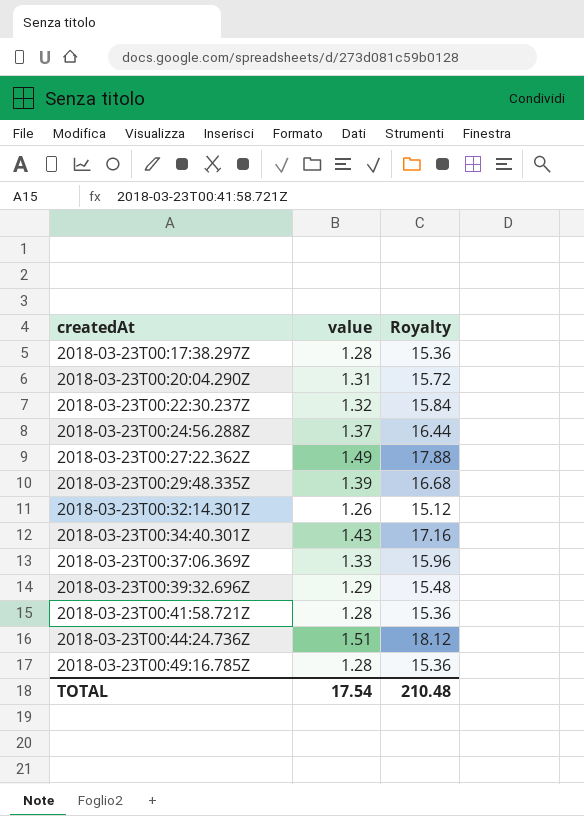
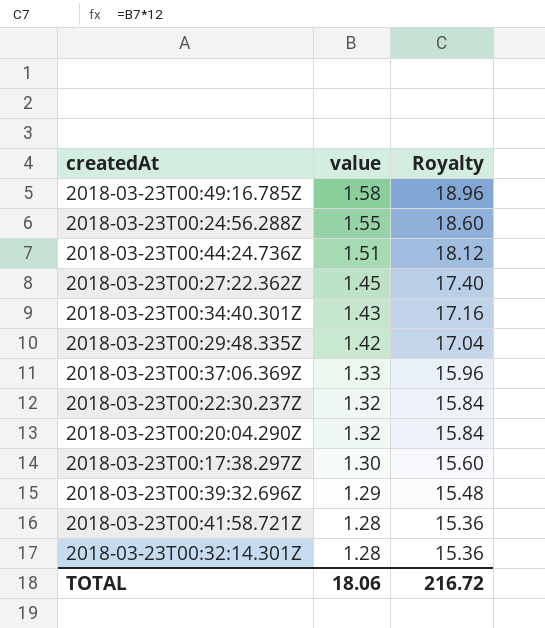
row order: createdAt ascending -> value descending
2018-03-23T00:49:16.785Z | value: 1.28 -> 1.58
2018-03-23T00:49:16.785Z | Royalty: 15.36 -> 18.96
2018-03-23T00:24:56.288Z | value: 1.37 -> 1.55
2018-03-23T00:24:56.288Z | Royalty: 16.44 -> 18.60
2018-03-23T00:27:22.362Z | value: 1.49 -> 1.45
2018-03-23T00:27:22.362Z | Royalty: 17.88 -> 17.40
2018-03-23T00:29:48.335Z | value: 1.39 -> 1.42
2018-03-23T00:29:48.335Z | Royalty: 16.68 -> 17.04
2018-03-23T00:20:04.290Z | value: 1.31 -> 1.32
2018-03-23T00:20:04.290Z | Royalty: 15.72 -> 15.84
2018-03-23T00:17:38.297Z | value: 1.28 -> 1.30
2018-03-23T00:17:38.297Z | Royalty: 15.36 -> 15.60
2018-03-23T00:32:14.301Z | value: 1.26 -> 1.28
2018-03-23T00:32:14.301Z | Royalty: 15.12 -> 15.36
TOTAL | value: 17.54 -> 18.06
TOTAL | Royalty: 210.48 -> 216.72

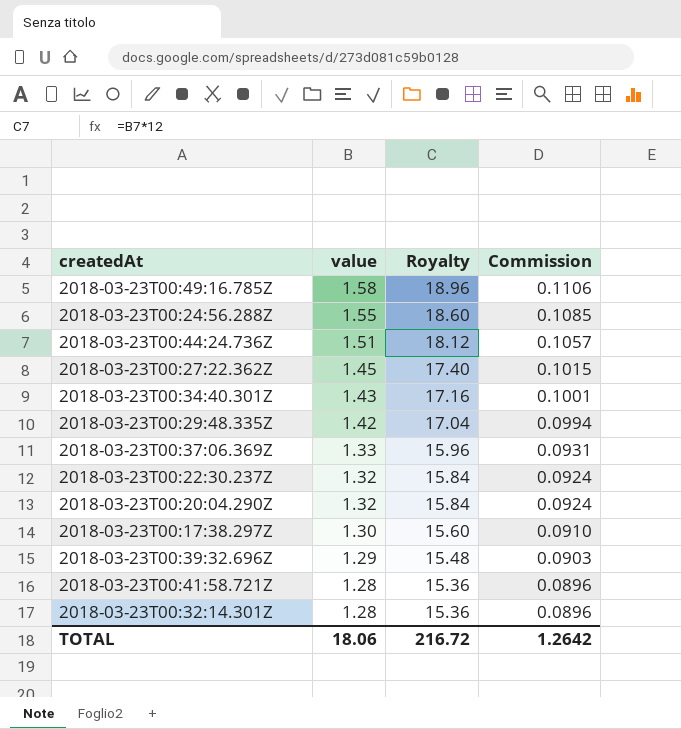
column Commission | formula: none -> [value] * 0.07

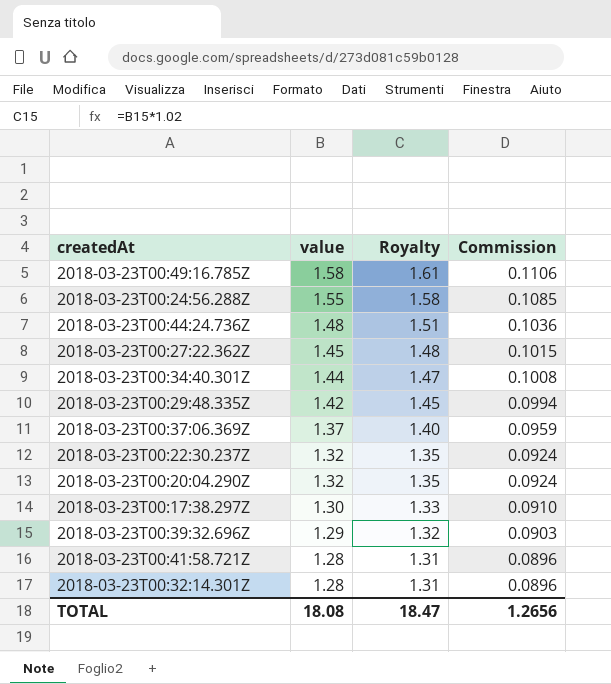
column Royalty | formula: [value] * 12 -> [value] * 1.02
2018-03-23T00:44:24.736Z | value: 1.51 -> 1.48
2018-03-23T00:44:24.736Z | Commission: 0.1057 -> 0.1036
2018-03-23T00:34:40.301Z | value: 1.43 -> 1.44
2018-03-23T00:34:40.301Z | Commission: 0.1001 -> 0.1008
2018-03-23T00:37:06.369Z | value: 1.33 -> 1.37
2018-03-23T00:37:06.369Z | Commission: 0.0931 -> 0.0959
TOTAL | value: 18.06 -> 18.08
TOTAL | Royalty: 216.72 -> 18.47
TOTAL | Commission: 1.2642 -> 1.2656

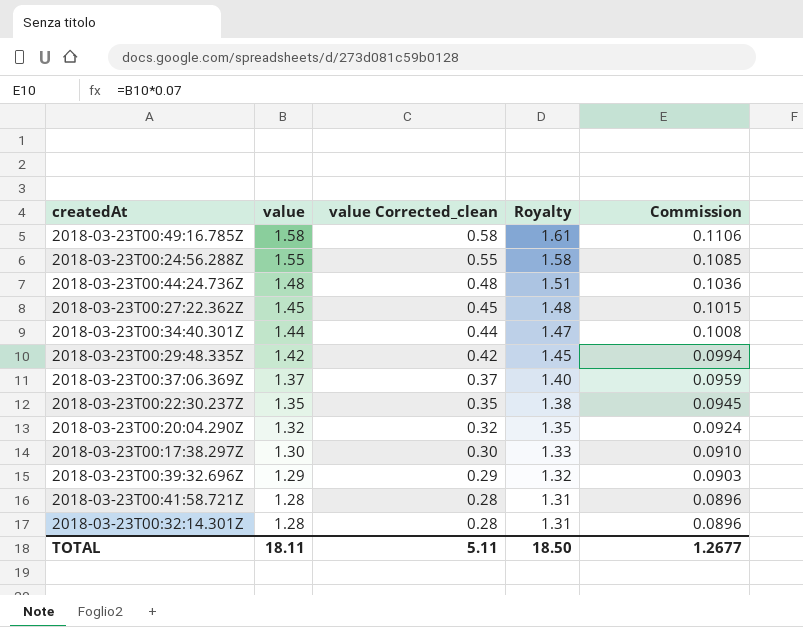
column value Corrected_clean | formula: none -> [value] - 1
2018-03-23T00:22:30.237Z | value: 1.32 -> 1.35
2018-03-23T00:22:30.237Z | Royalty: 1.35 -> 1.38
2018-03-23T00:22:30.237Z | Commission: 0.0924 -> 0.0945
TOTAL | value: 18.08 -> 18.11
TOTAL | Royalty: 18.47 -> 18.50
TOTAL | Commission: 1.2656 -> 1.2677

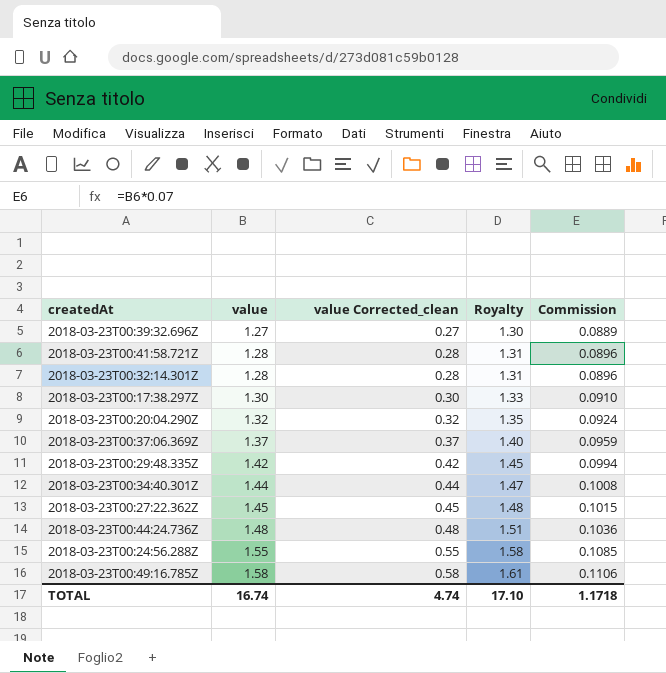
row order: value descending -> value ascending
row 2018-03-23T00:22:30.237Z: 1.35 | 0.35 | 1.38 | 0.0945 -> none
2018-03-23T00:39:32.696Z | value: 1.29 -> 1.27
2018-03-23T00:39:32.696Z | value Corrected_clean: 0.29 -> 0.27
2018-03-23T00:39:32.696Z | Royalty: 1.32 -> 1.30
2018-03-23T00:39:32.696Z | Commission: 0.0903 -> 0.0889
TOTAL | value: 18.11 -> 16.74
TOTAL | value Corrected_clean: 5.11 -> 4.74
TOTAL | Royalty: 18.50 -> 17.10
TOTAL | Commission: 1.2677 -> 1.1718

